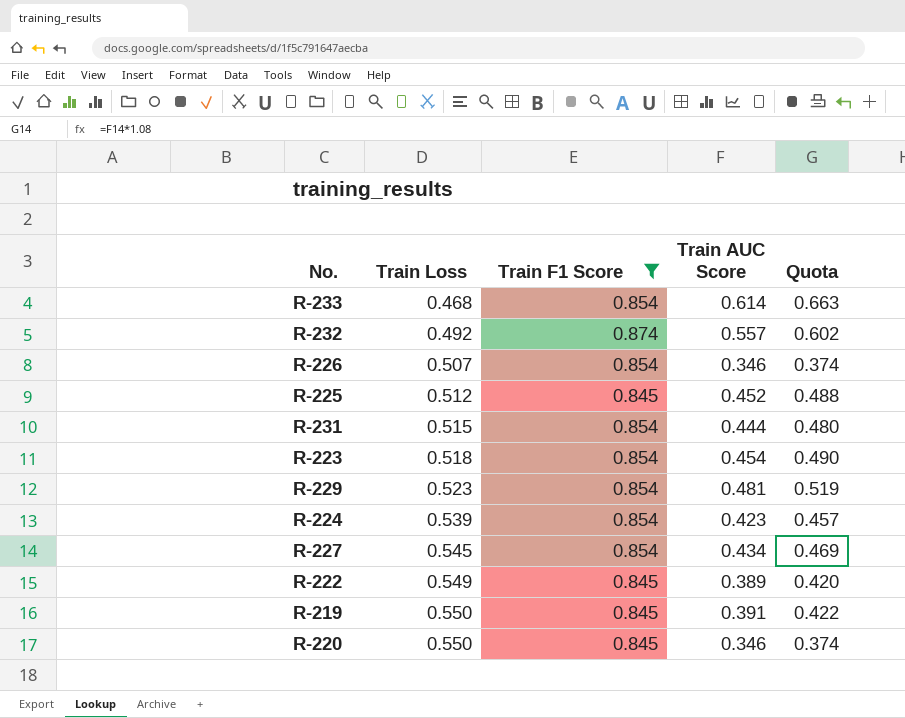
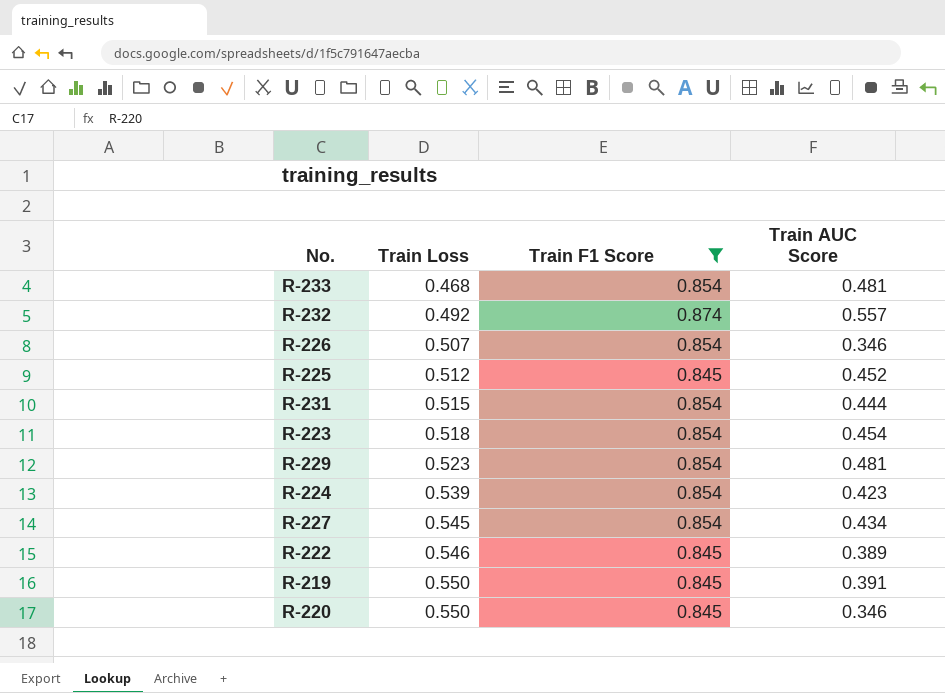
column Quota | formula: [Train AUC Score] * 1.08 -> none
R-233 | Train AUC Score: 0.614 -> 0.481
R-222 | Train Loss: 0.549 -> 0.546

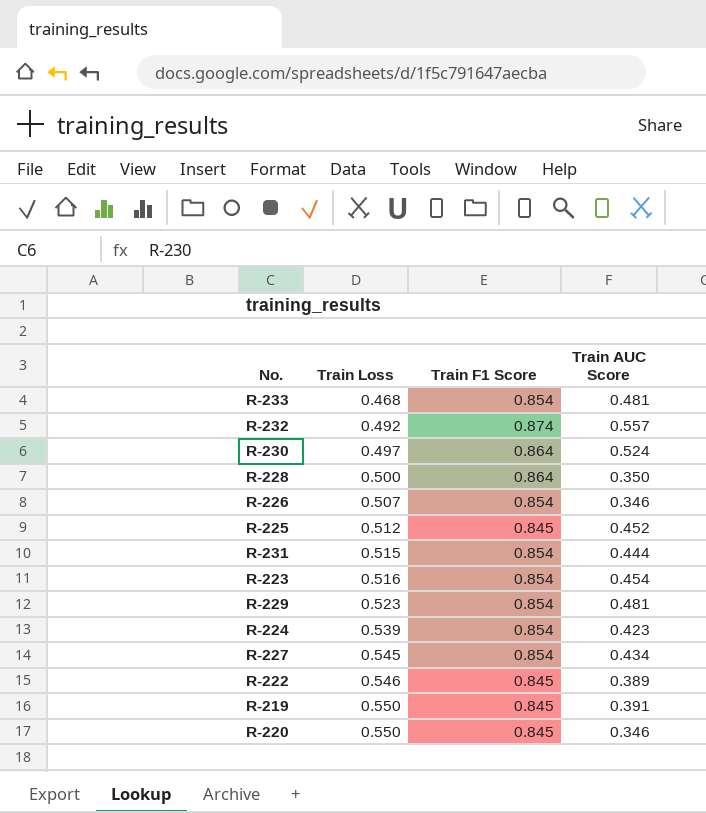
filter: Train F1 Score != 0.864 -> none
R-223 | Train Loss: 0.518 -> 0.516

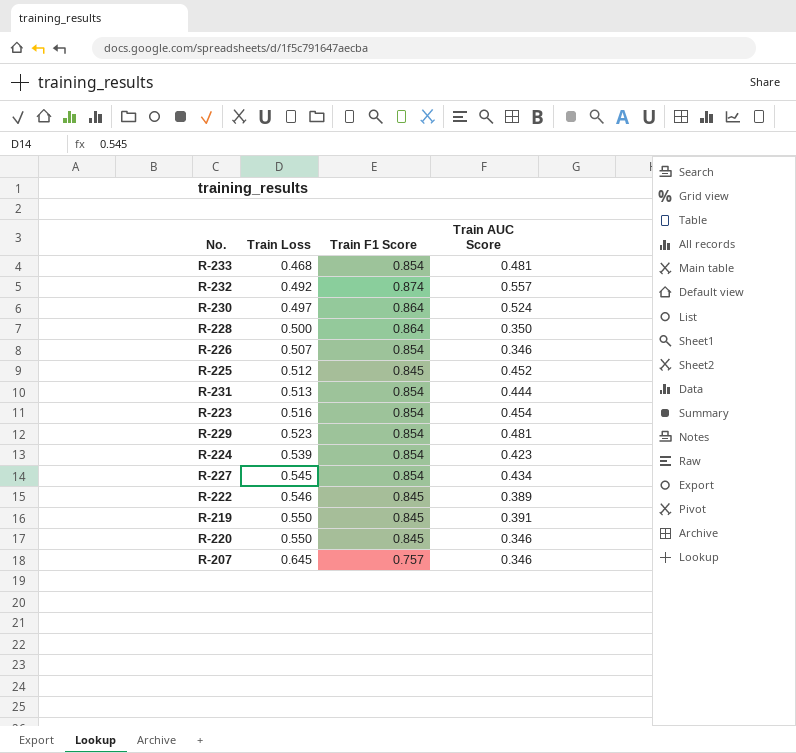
R-231 | Train Loss: 0.515 -> 0.513
row R-207: none -> 0.645 | 0.757 | 0.346

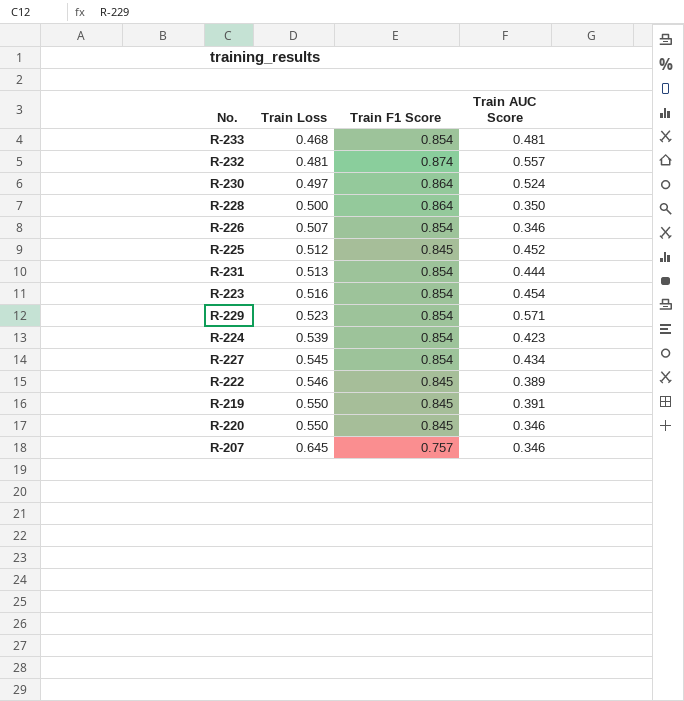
R-232 | Train Loss: 0.492 -> 0.481
R-229 | Train AUC Score: 0.481 -> 0.571

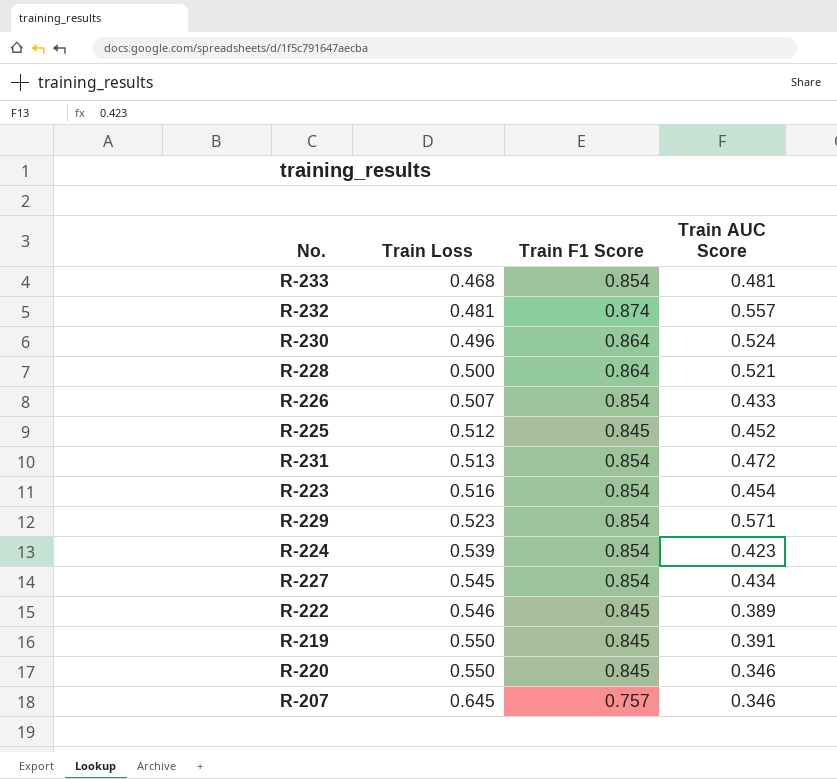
R-230 | Train Loss: 0.497 -> 0.496
R-228 | Train AUC Score: 0.350 -> 0.521
R-226 | Train AUC Score: 0.346 -> 0.433
R-231 | Train AUC Score: 0.444 -> 0.472

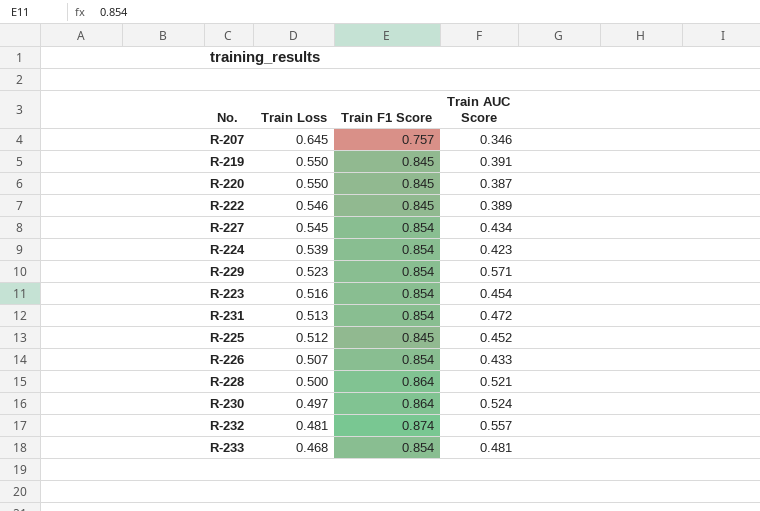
row order: Train Loss ascending -> Train Loss descending
R-220 | Train AUC Score: 0.346 -> 0.387
R-230 | Train Loss: 0.496 -> 0.497

